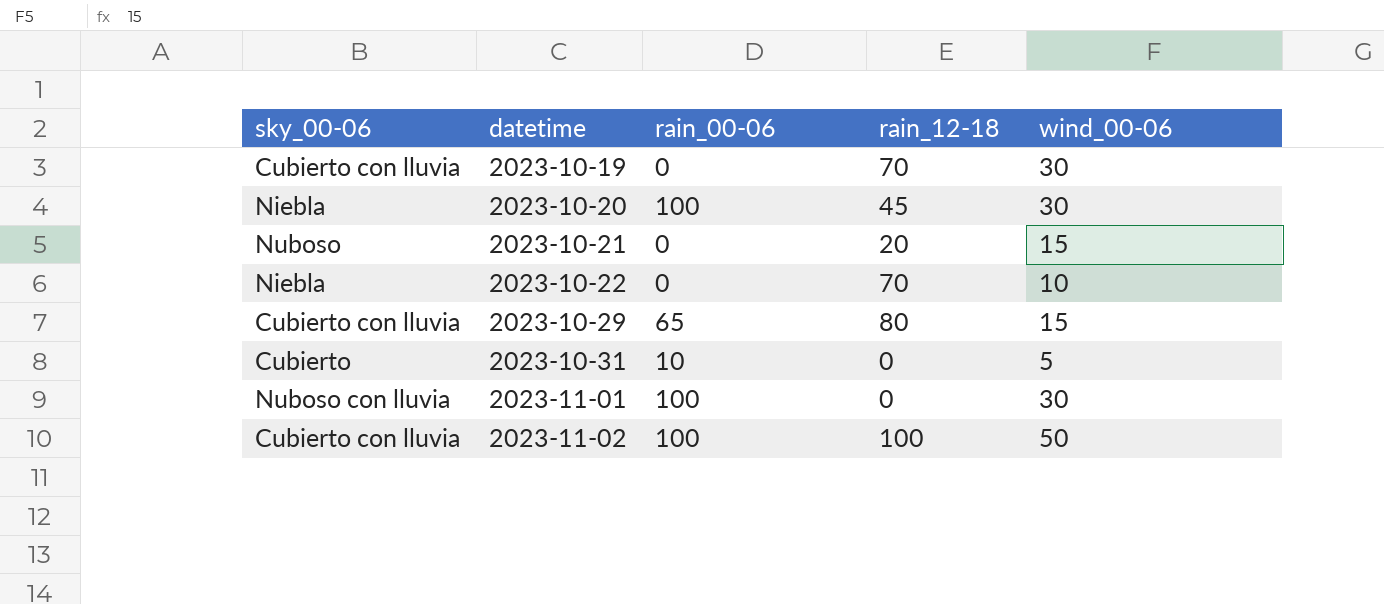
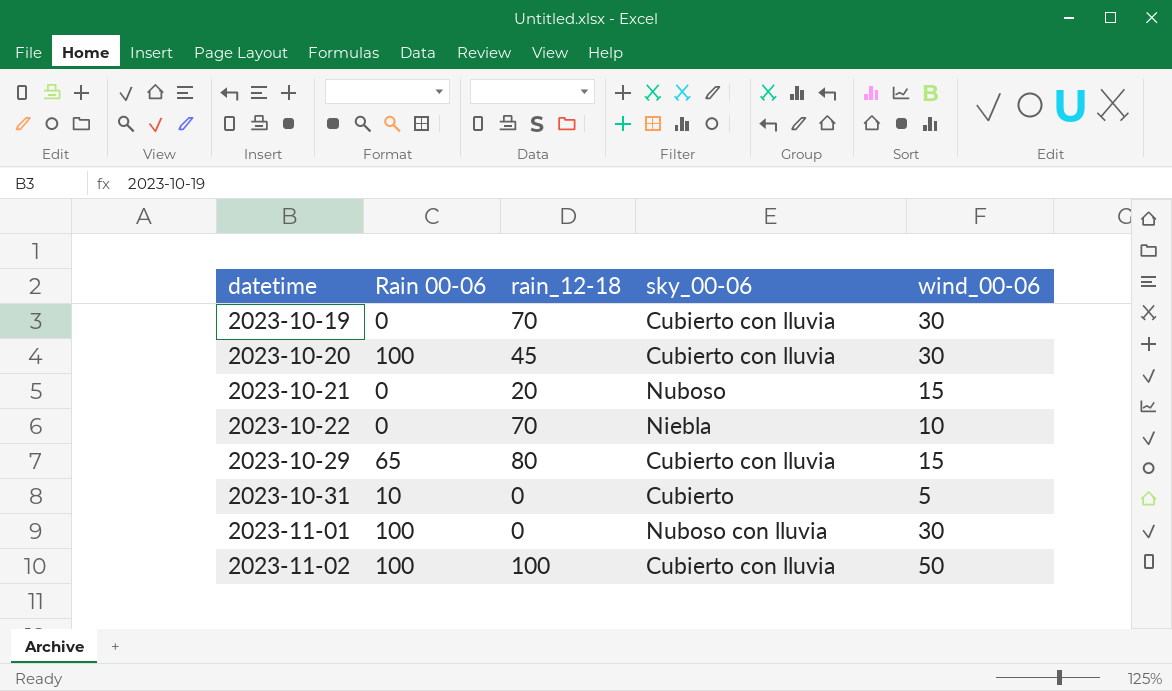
column name: rain_00-06 -> Rain 00-06
column sky_00-06 | position: 1 -> 4
2023-10-20 | sky_00-06: Niebla -> Cubierto con lluvia

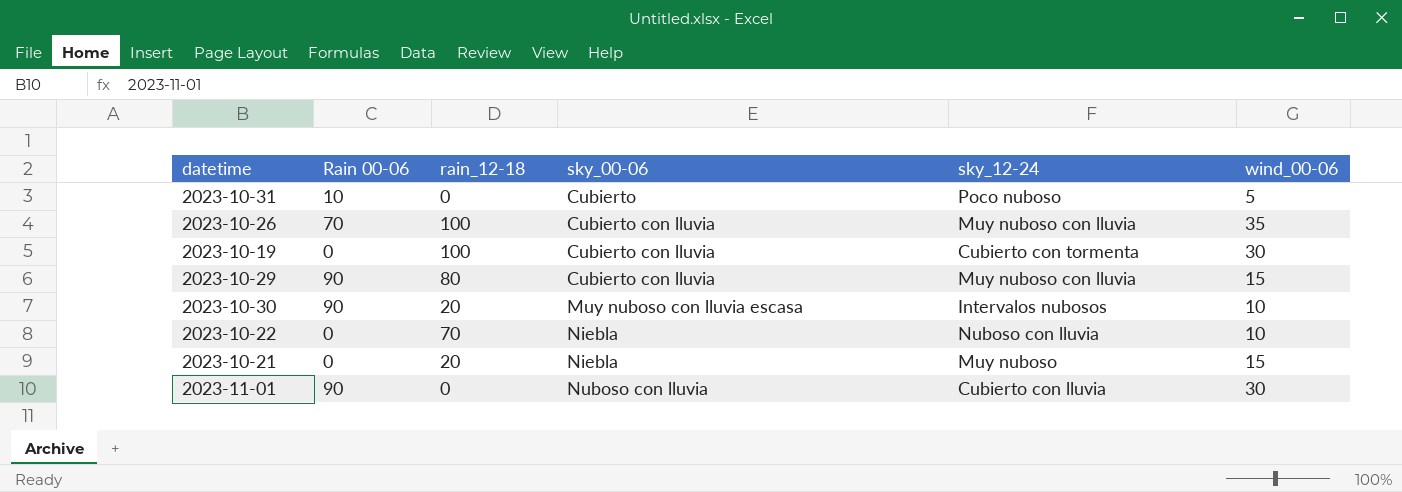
row order: datetime ascending -> sky_00-06 ascending
column sky_12-24 | position: none -> 5
row 2023-10-20: 100 | 45 | Cubierto con lluvia | 30 -> none
row 2023-11-02: 100 | 100 | Cubierto con lluvia | 50 -> none
row 2023-10-26: none -> 70 | 100 | Cubierto con lluvia | Muy nuboso con lluvia | 35
2023-10-19 | rain_12-18: 70 -> 100
2023-10-29 | Rain 00-06: 65 -> 90
row 2023-10-30: none -> 90 | 20 | Muy nuboso con lluvia escasa | Intervalos nubosos | 10
2023-10-21 | sky_00-06: Nuboso -> Niebla
2023-11-01 | Rain 00-06: 100 -> 90

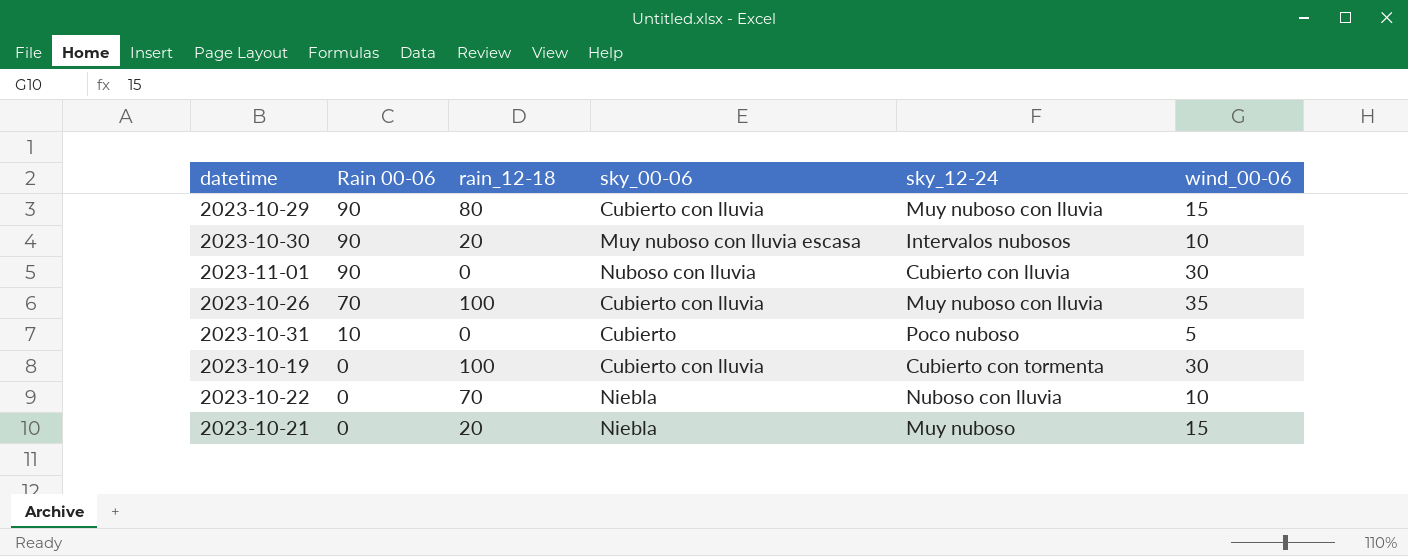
row order: sky_00-06 ascending -> Rain 00-06 descending

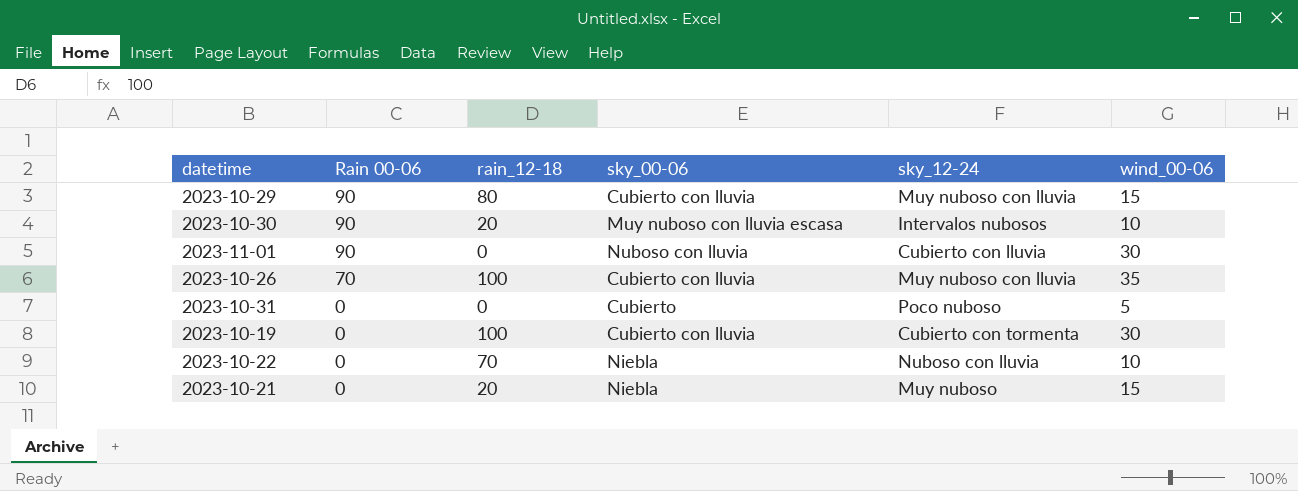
2023-10-31 | Rain 00-06: 10 -> 0

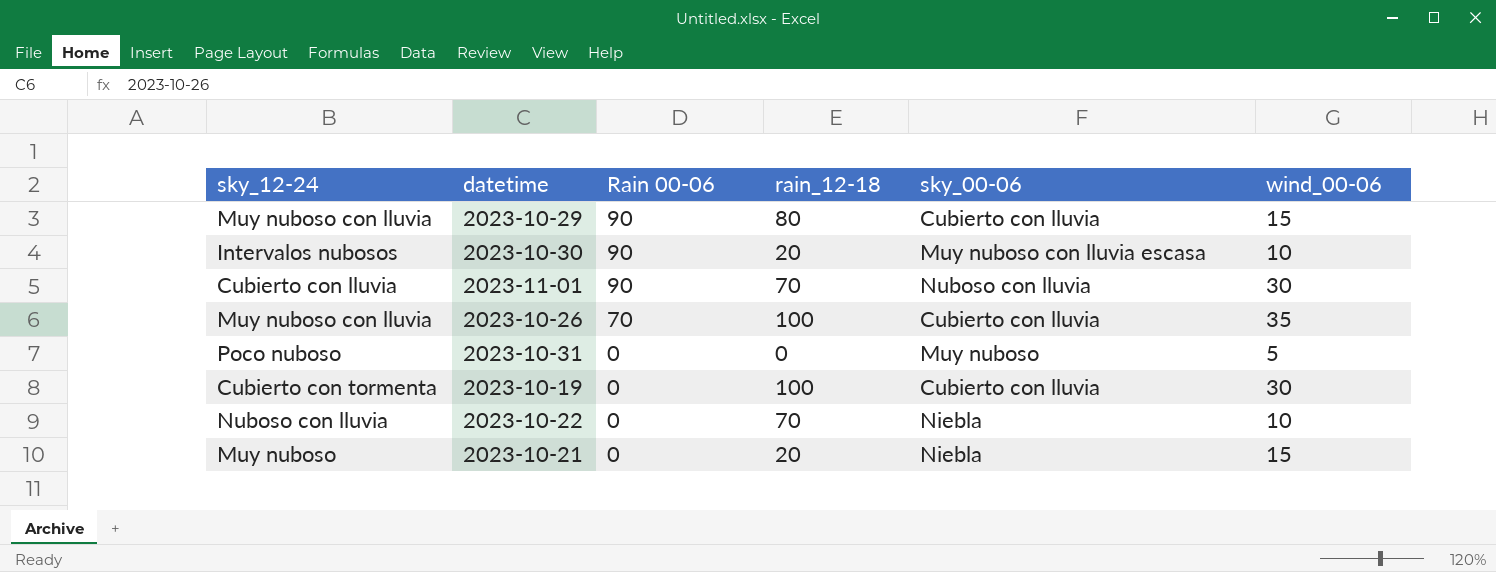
column sky_12-24 | position: 5 -> 1
2023-11-01 | rain_12-18: 0 -> 70
2023-10-31 | sky_00-06: Cubierto -> Muy nuboso

